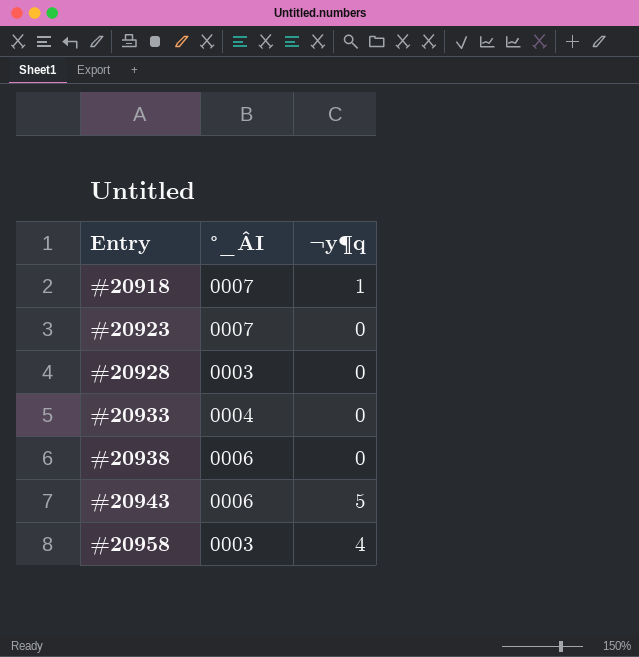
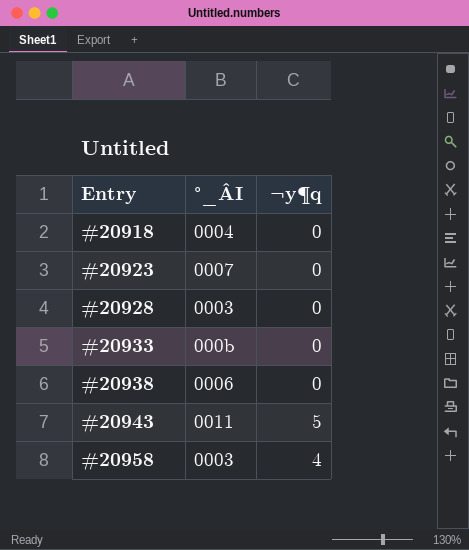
#20918 | °_ÂI: 0007 -> 0004
#20918 | ¬y¶q: 1 -> 0
#20933 | °_ÂI: 0004 -> 000b
#20943 | °_ÂI: 0006 -> 0011

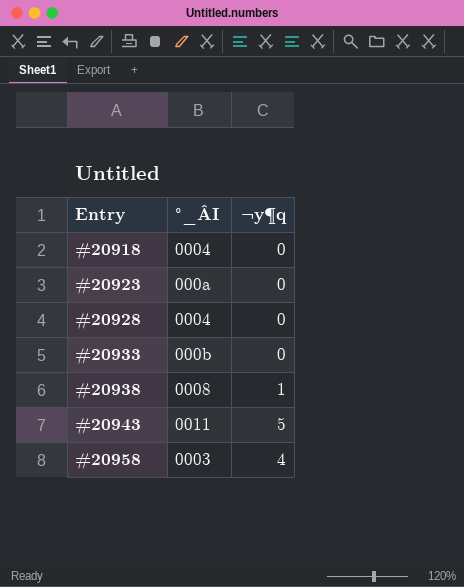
#20923 | °_ÂI: 0007 -> 000a
#20928 | °_ÂI: 0003 -> 0004
#20938 | °_ÂI: 0006 -> 0008
#20938 | ¬y¶q: 0 -> 1

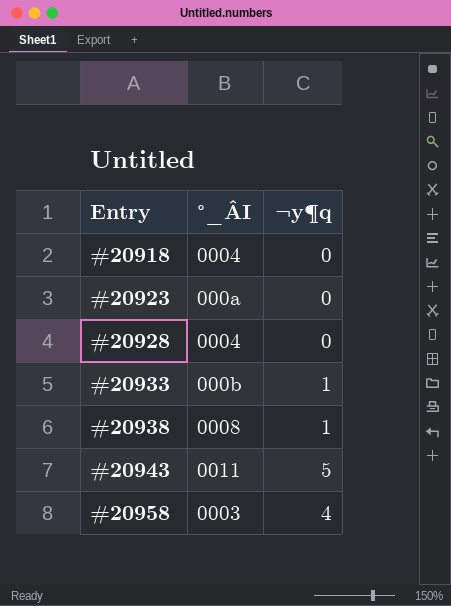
#20933 | ¬y¶q: 0 -> 1

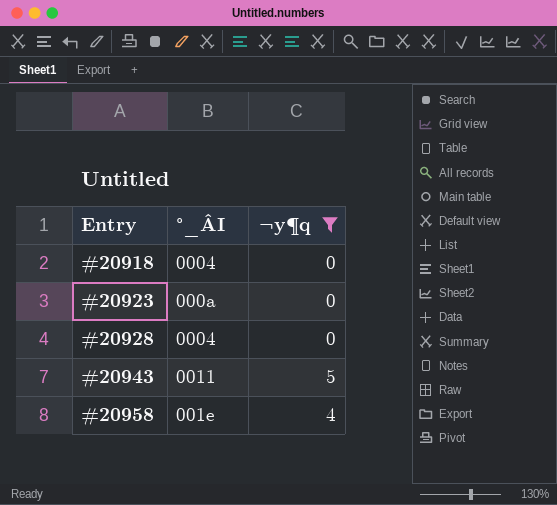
filter: none -> ¬y¶q != 1
#20958 | °_ÂI: 0003 -> 001e

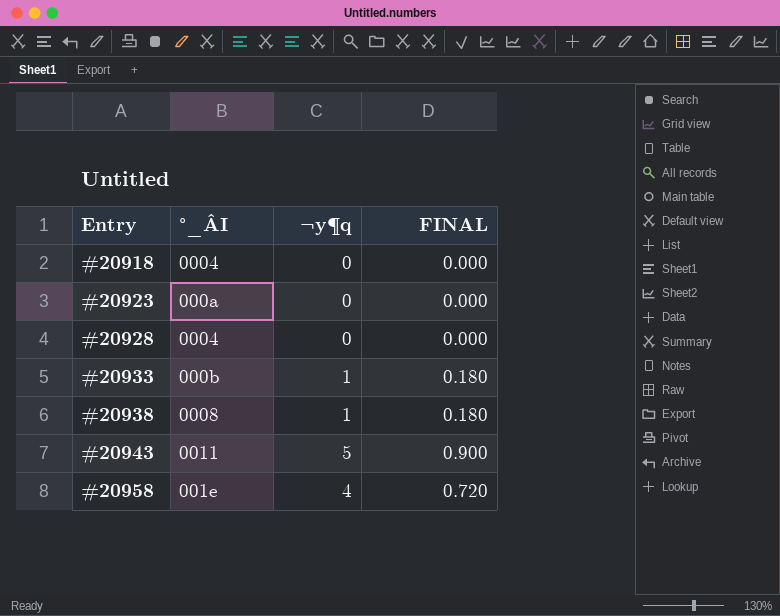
filter: ¬y¶q != 1 -> none
column FINAL | formula: none -> [¬y¶q] * 0.18

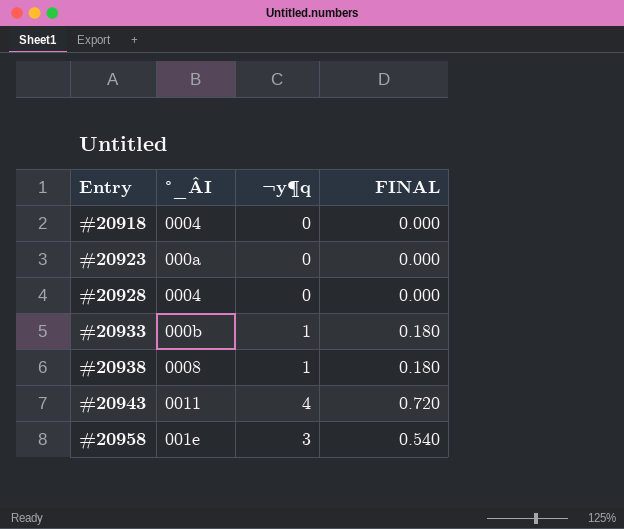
#20943 | ¬y¶q: 5 -> 4
#20943 | FINAL: 0.900 -> 0.720
#20958 | ¬y¶q: 4 -> 3
#20958 | FINAL: 0.720 -> 0.540

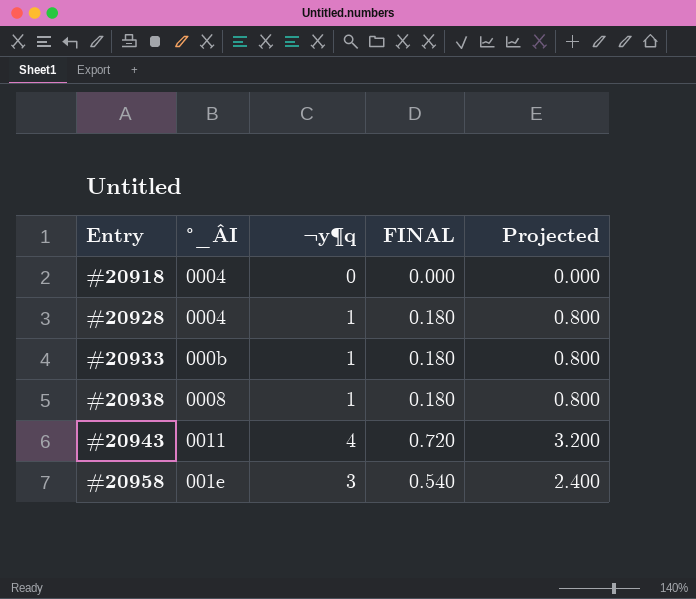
column Projected | formula: none -> [¬y¶q] * 0.8
row #20923: 000a | 0 | 0.000 -> none
#20928 | ¬y¶q: 0 -> 1
#20928 | FINAL: 0.000 -> 0.180

